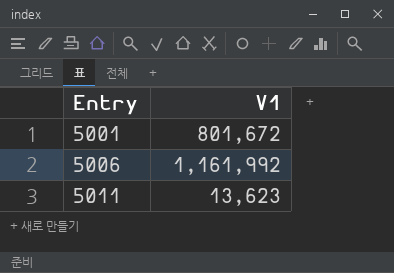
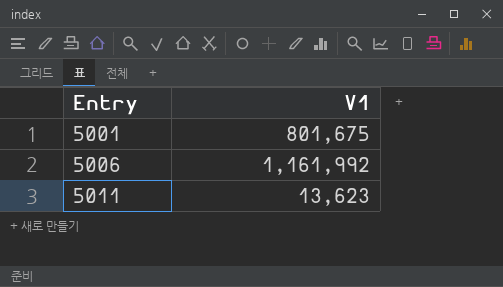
5001 | V1: 801,672 -> 801,675

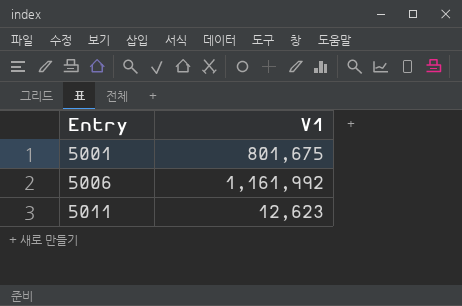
5011 | V1: 13,623 -> 12,623

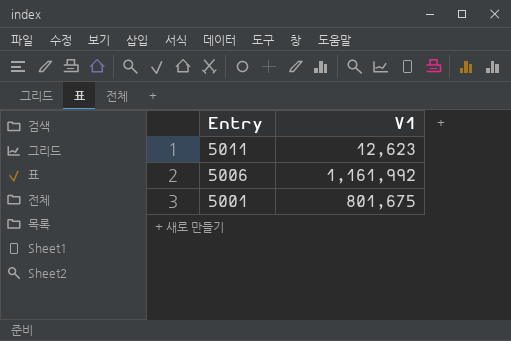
row order: Entry ascending -> Entry descending

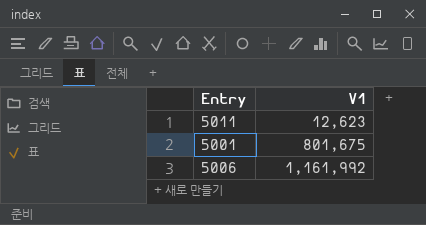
row order: Entry descending -> V1 ascending

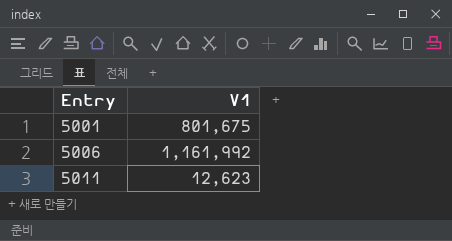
row order: V1 ascending -> Entry ascending

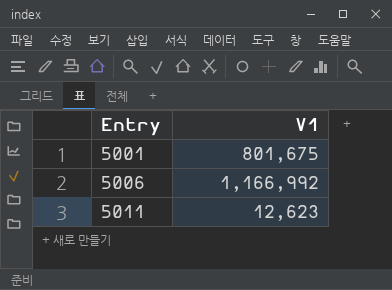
5006 | V1: 1,161,992 -> 1,166,992

